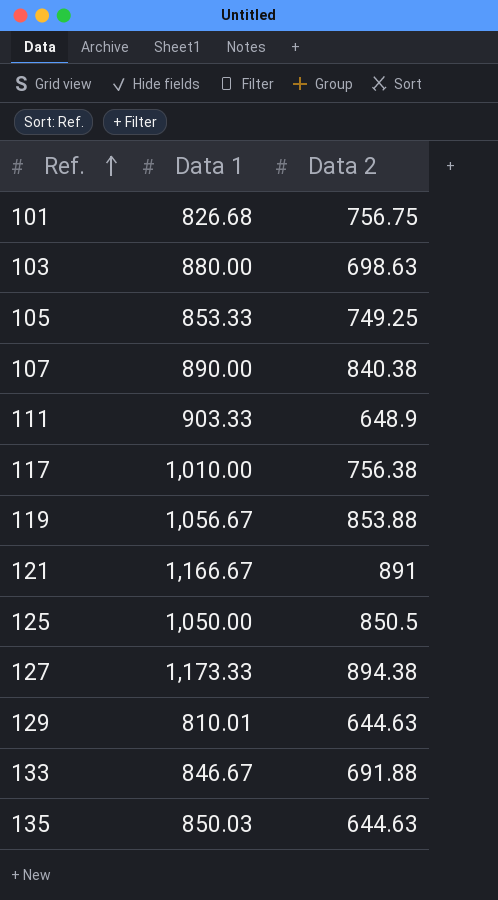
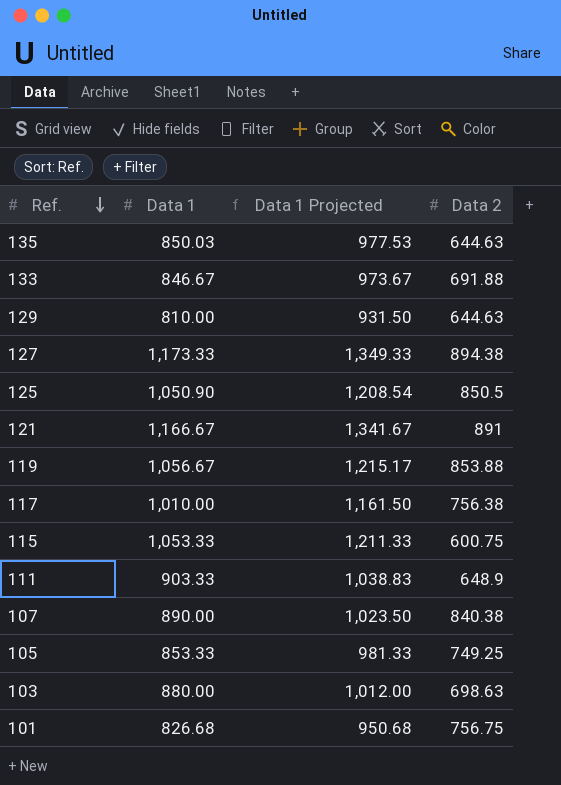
row order: Ref. ascending -> Ref. descending
column Data 1 Projected | formula: none -> [Data 1] * 1.15
129 | Data 1: 810.01 -> 810.00
125 | Data 1: 1,050.00 -> 1,050.90
row 115: none -> 1,053.33 | 1,211.33 | 600.75

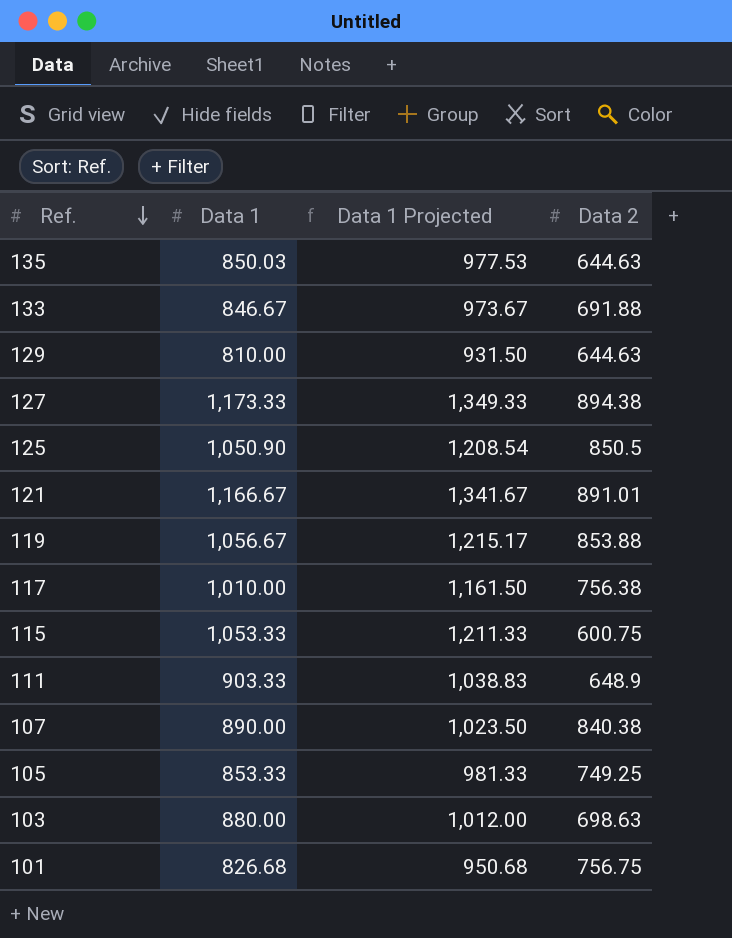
121 | Data 2: 891 -> 891.01

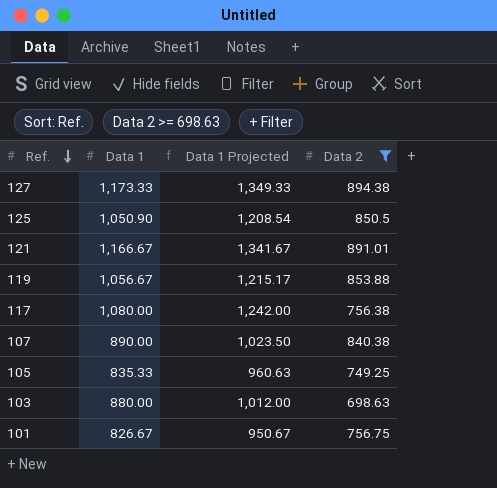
filter: none -> Data 2 >= 698.63
117 | Data 1: 1,010.00 -> 1,080.00
117 | Data 1 Projected: 1,161.50 -> 1,242.00
105 | Data 1: 853.33 -> 835.33
105 | Data 1 Projected: 981.33 -> 960.63
101 | Data 1: 826.68 -> 826.67
101 | Data 1 Projected: 950.68 -> 950.67

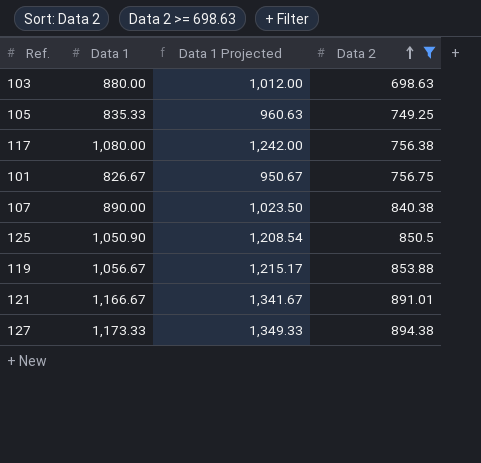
row order: Ref. descending -> Data 2 ascending

